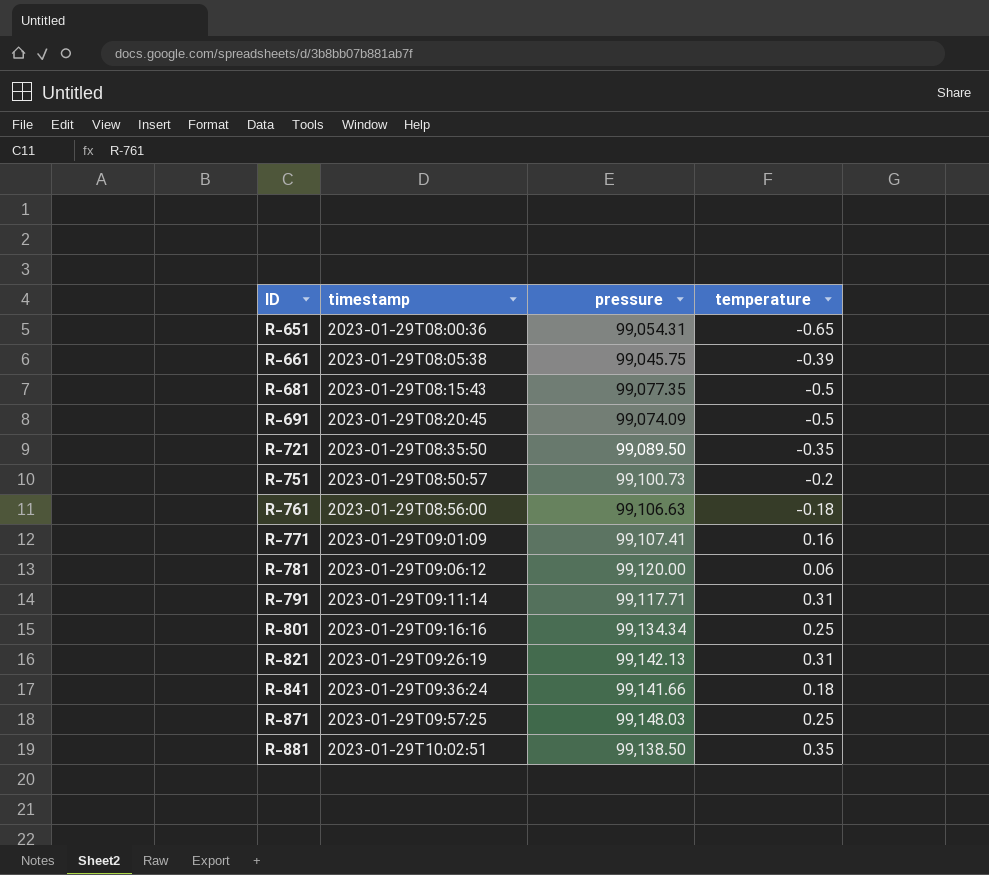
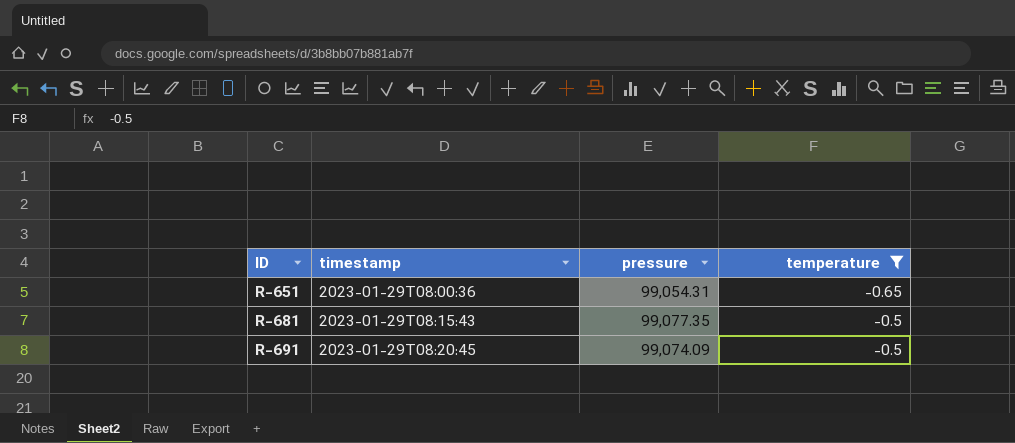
filter: none -> temperature <= -0.5

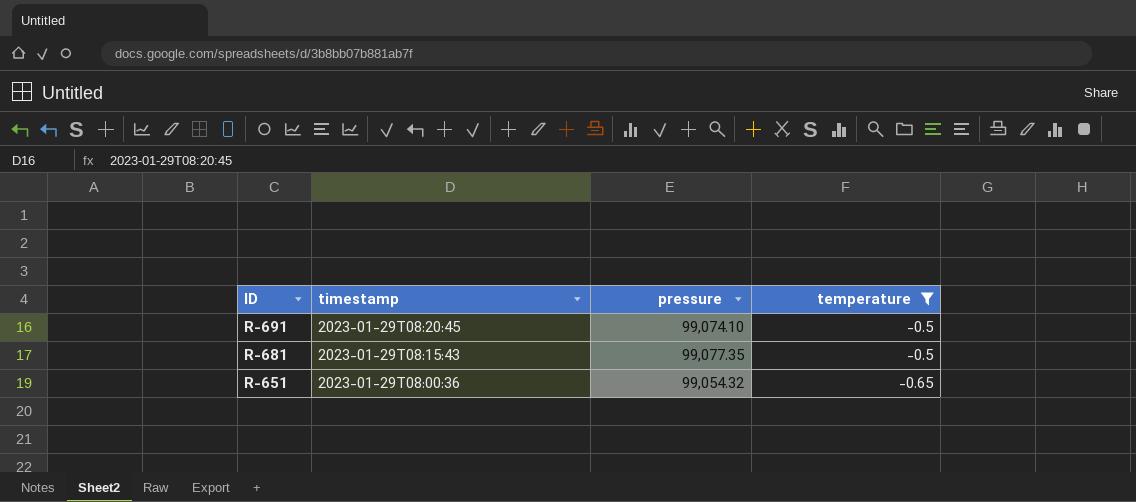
row order: ID ascending -> ID descending
R-691 | pressure: 99,074.09 -> 99,074.10
R-651 | pressure: 99,054.31 -> 99,054.32

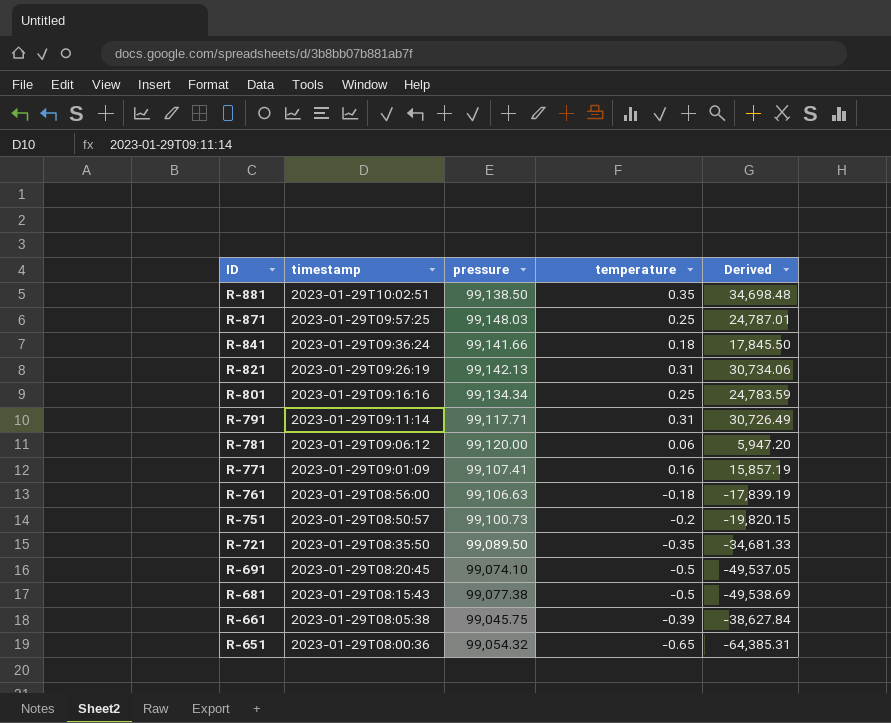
filter: temperature <= -0.5 -> none
column Derived | formula: none -> [pressure] * [temperature]
R-681 | pressure: 99,077.35 -> 99,077.38

